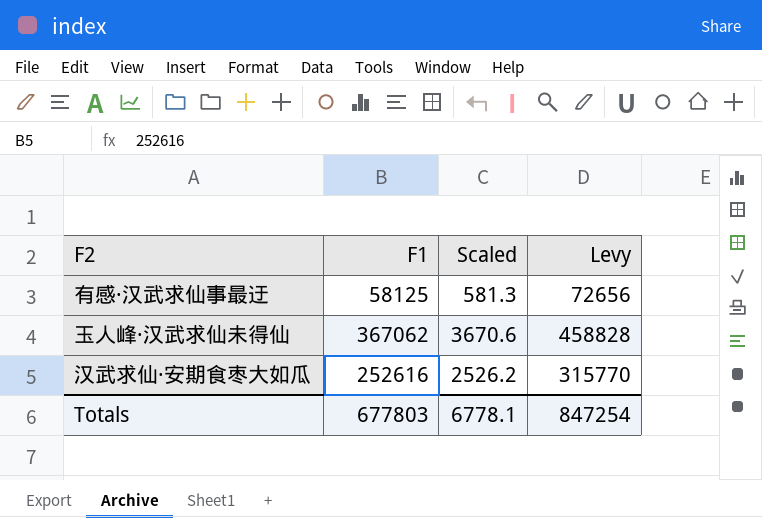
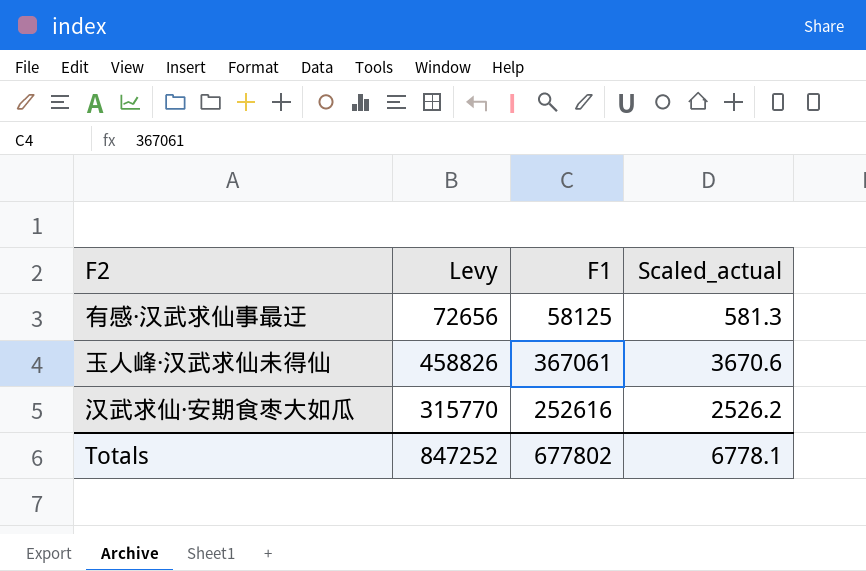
column Levy | position: 4 -> 2
column name: Scaled -> Scaled_actual
玉人峰·汉武求仙未得仙 | Levy: 458828 -> 458826
玉人峰·汉武求仙未得仙 | F1: 367062 -> 367061
Totals | Levy: 847254 -> 847252
Totals | F1: 677803 -> 677802

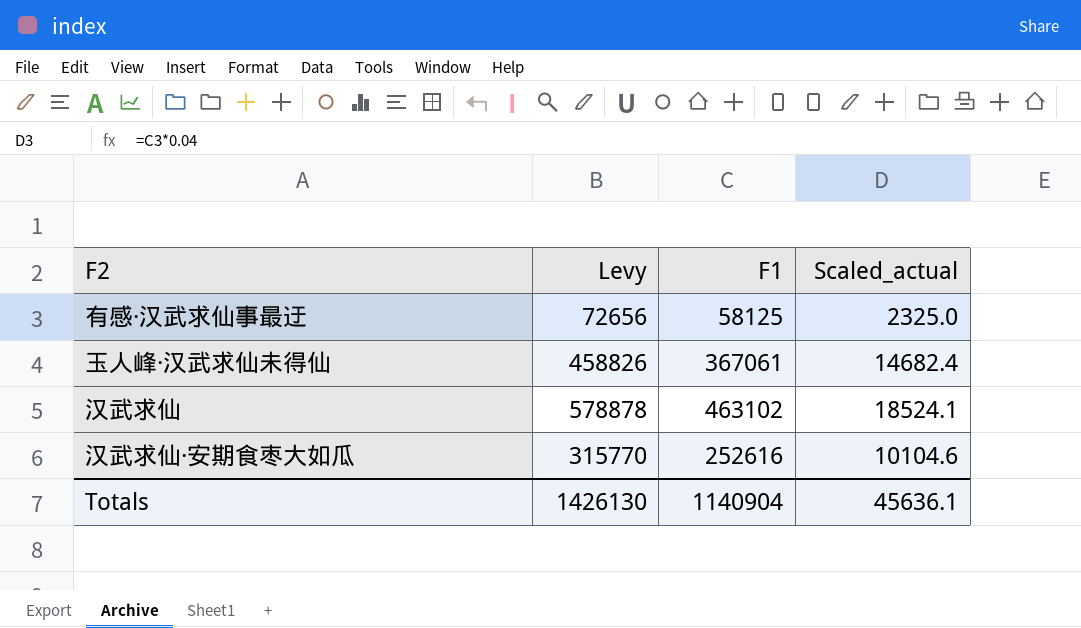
column Scaled_actual | formula: [F1] * 0.01 -> [F1] * 0.04
row 汉武求仙: none -> 578878 | 463102 | 18524.1
Totals | Levy: 847252 -> 1426130
Totals | F1: 677802 -> 1140904
Totals | Scaled_actual: 6778.1 -> 45636.1

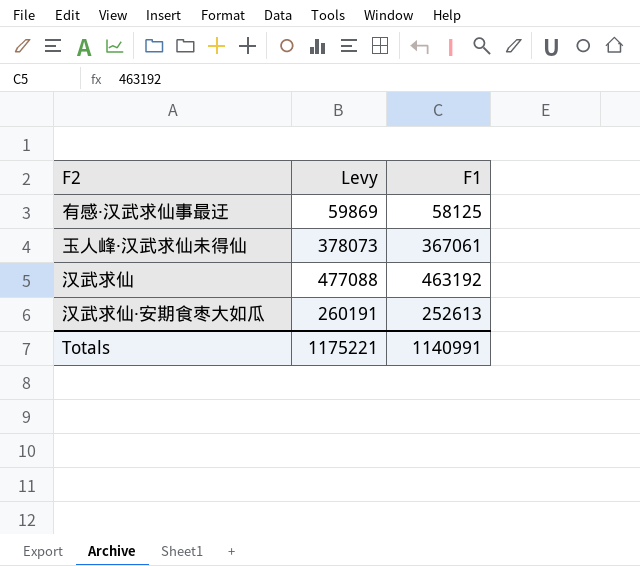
column Scaled_actual | formula: [F1] * 0.04 -> none
column Levy | formula: [F1] * 1.25 -> [F1] * 1.03
汉武求仙 | F1: 463102 -> 463192
汉武求仙·安期食枣大如瓜 | F1: 252616 -> 252613
Totals | Levy: 1426130 -> 1175221
Totals | F1: 1140904 -> 1140991

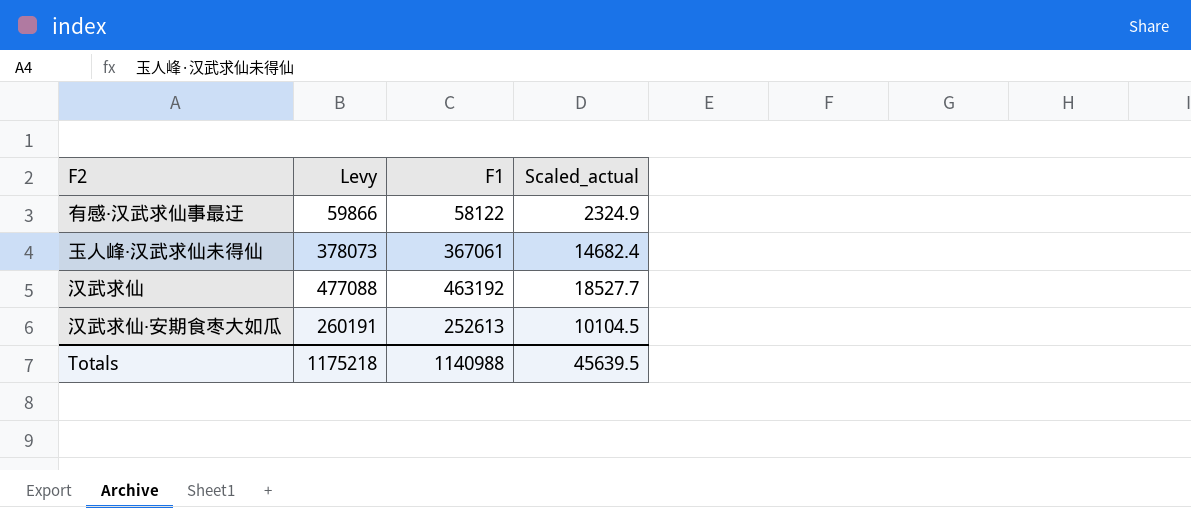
column Scaled_actual | formula: none -> [F1] * 0.04
有感·汉武求仙事最迂 | Levy: 59869 -> 59866
有感·汉武求仙事最迂 | F1: 58125 -> 58122
Totals | Levy: 1175221 -> 1175218
Totals | F1: 1140991 -> 1140988

